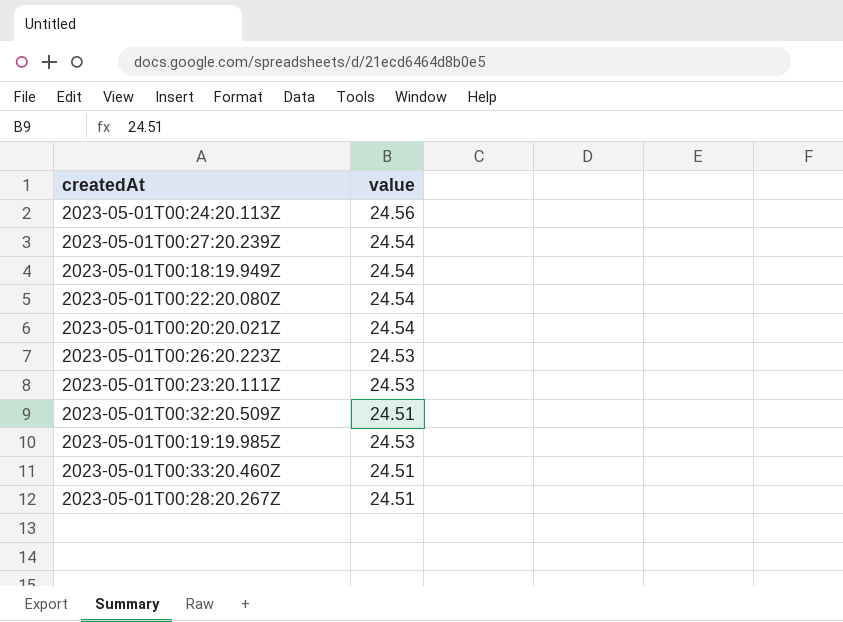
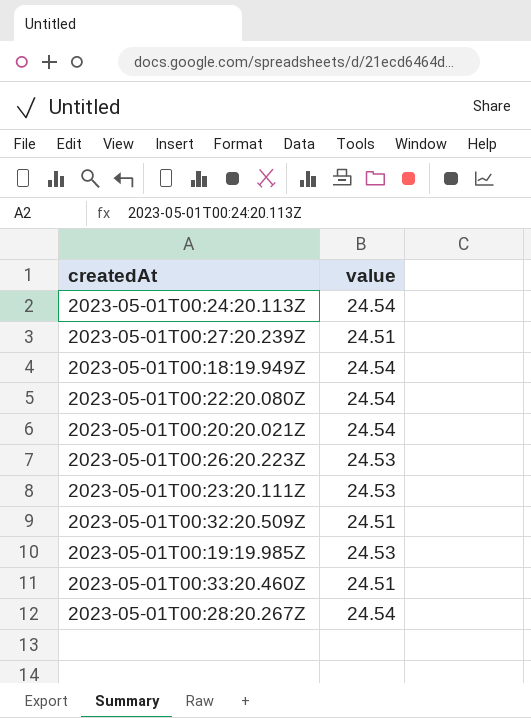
2023-05-01T00:24:20.113Z | value: 24.56 -> 24.54
2023-05-01T00:27:20.239Z | value: 24.54 -> 24.51
2023-05-01T00:28:20.267Z | value: 24.51 -> 24.54

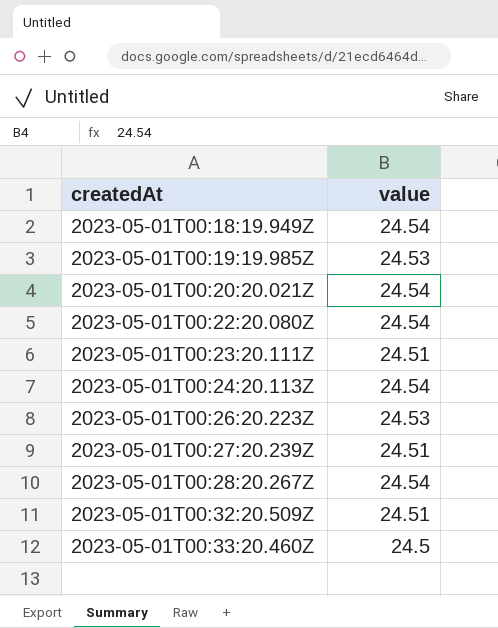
row order: none -> createdAt ascending
2023-05-01T00:23:20.111Z | value: 24.53 -> 24.51
2023-05-01T00:33:20.460Z | value: 24.51 -> 24.5

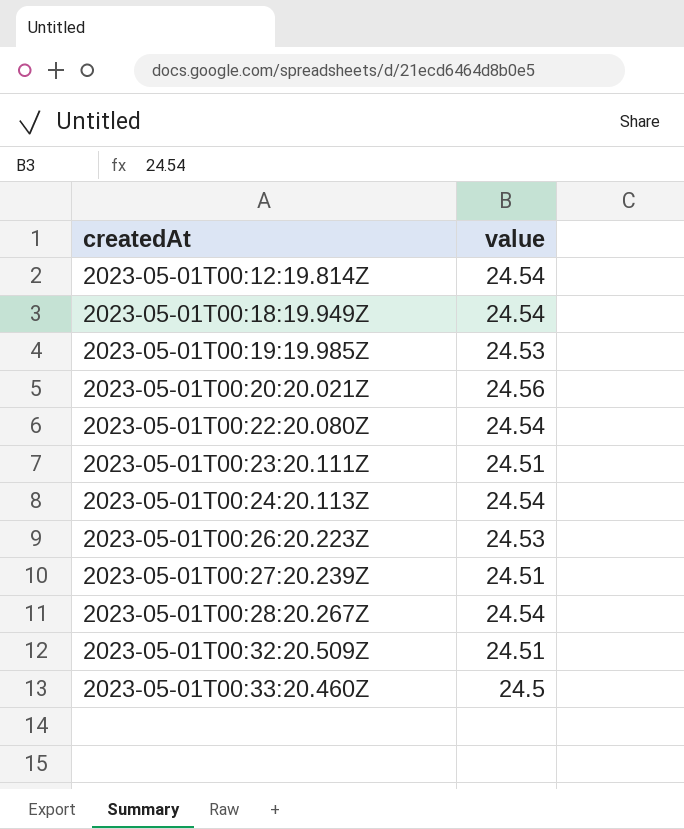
row 2023-05-01T00:12:19.814Z: none -> 24.54
2023-05-01T00:20:20.021Z | value: 24.54 -> 24.56

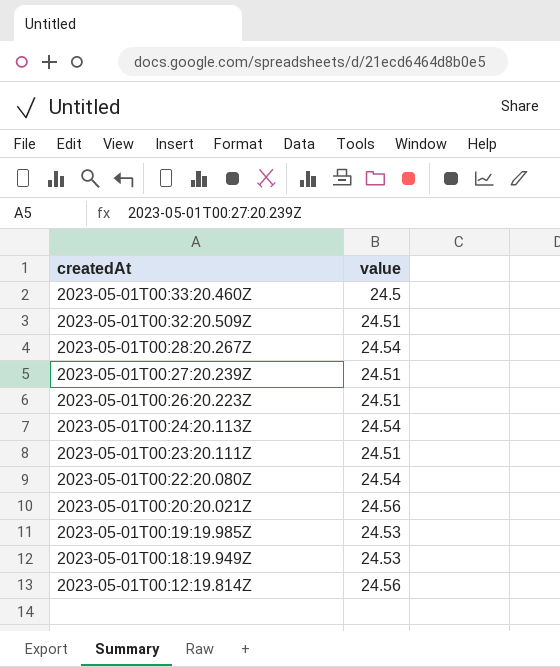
row order: createdAt ascending -> createdAt descending
2023-05-01T00:26:20.223Z | value: 24.53 -> 24.51
2023-05-01T00:18:19.949Z | value: 24.54 -> 24.53
2023-05-01T00:12:19.814Z | value: 24.54 -> 24.56

